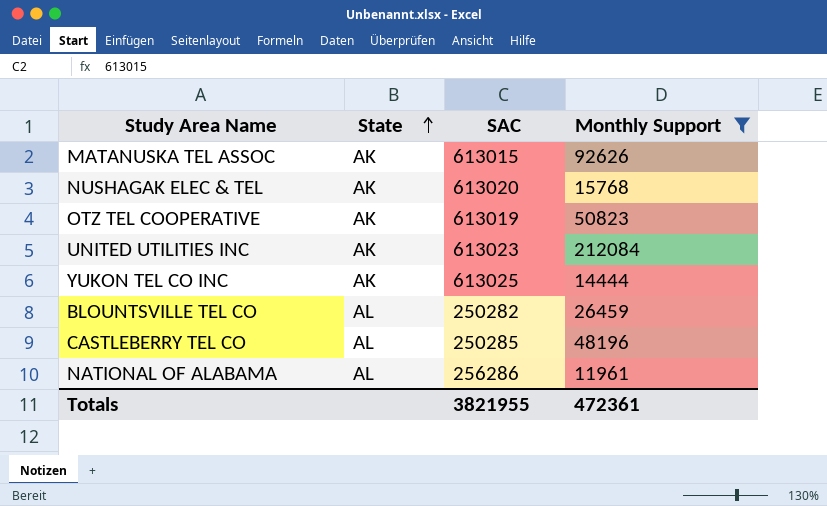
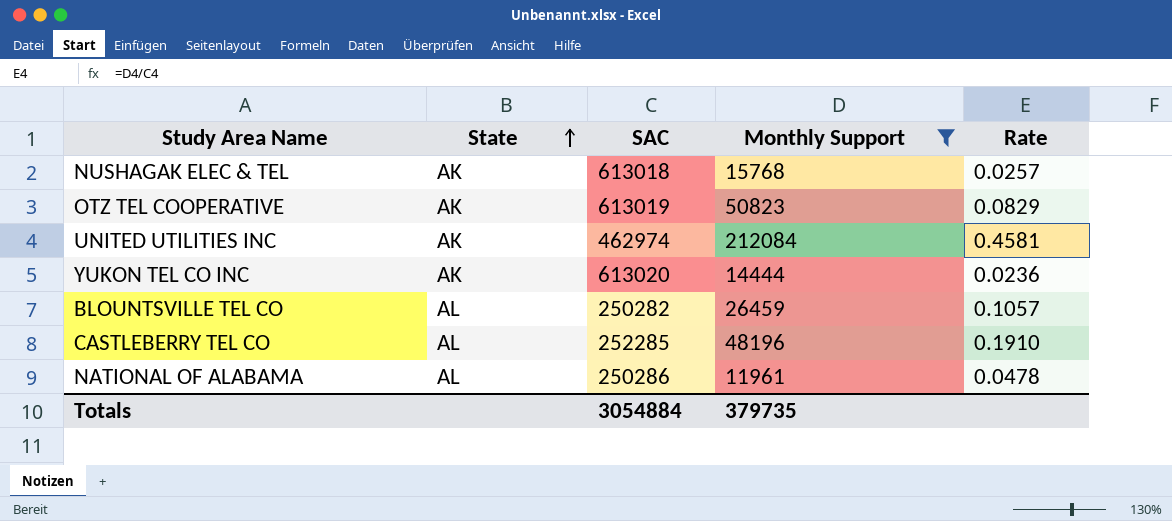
column Rate | formula: none -> [Monthly Support] / [SAC]
row MATANUSKA TEL ASSOC: AK | 613015 | 92626 -> none
NUSHAGAK ELEC & TEL | SAC: 613020 -> 613018
UNITED UTILITIES INC | SAC: 613023 -> 462974
YUKON TEL CO INC | SAC: 613025 -> 613020
CASTLEBERRY TEL CO | SAC: 250285 -> 252285
NATIONAL OF ALABAMA | SAC: 256286 -> 250286
Totals | SAC: 3821955 -> 3054884
Totals | Monthly Support: 472361 -> 379735

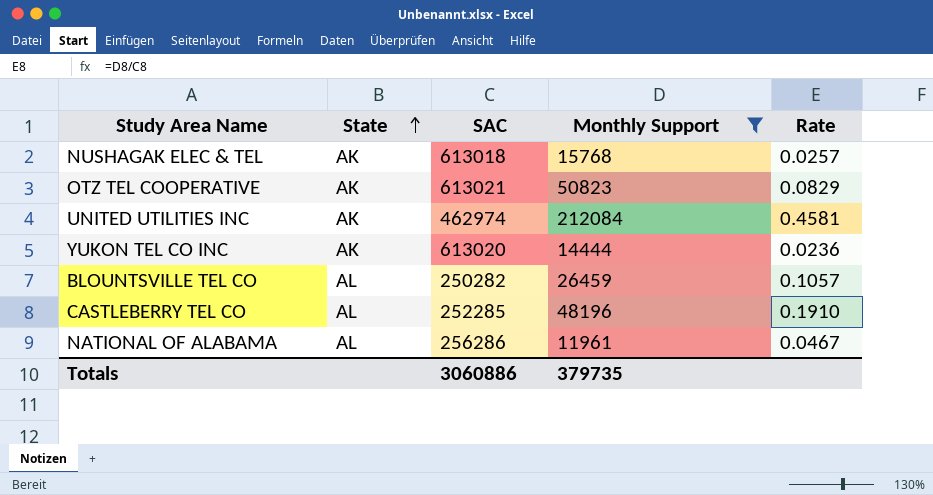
OTZ TEL COOPERATIVE | SAC: 613019 -> 613021
NATIONAL OF ALABAMA | SAC: 250286 -> 256286
NATIONAL OF ALABAMA | Rate: 0.0478 -> 0.0467
Totals | SAC: 3054884 -> 3060886

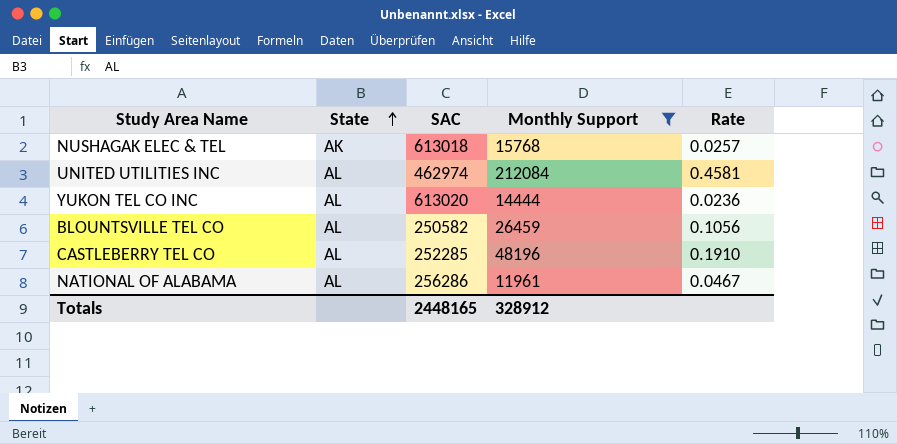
row OTZ TEL COOPERATIVE: AK | 613021 | 50823 | 0.0829 -> none
UNITED UTILITIES INC | State: AK -> AL
YUKON TEL CO INC | State: AK -> AL
BLOUNTSVILLE TEL CO | SAC: 250282 -> 250582
BLOUNTSVILLE TEL CO | Rate: 0.1057 -> 0.1056
Totals | SAC: 3060886 -> 2448165
Totals | Monthly Support: 379735 -> 328912

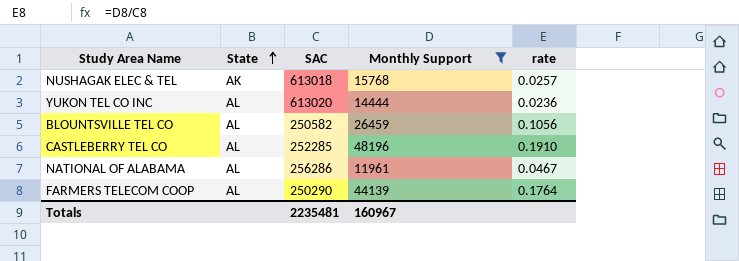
column name: Rate -> rate
row UNITED UTILITIES INC: AL | 462974 | 212084 | 0.4581 -> none
row FARMERS TELECOM COOP: none -> AL | 250290 | 44139 | 0.1764
Totals | SAC: 2448165 -> 2235481
Totals | Monthly Support: 328912 -> 160967

